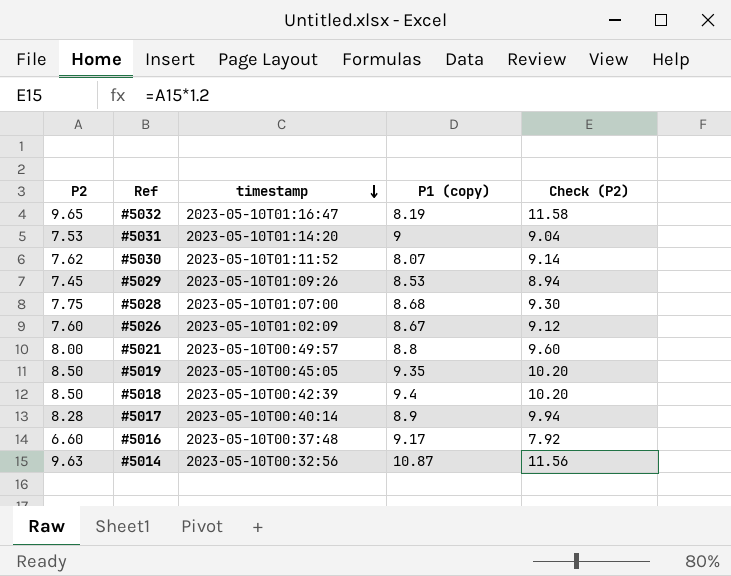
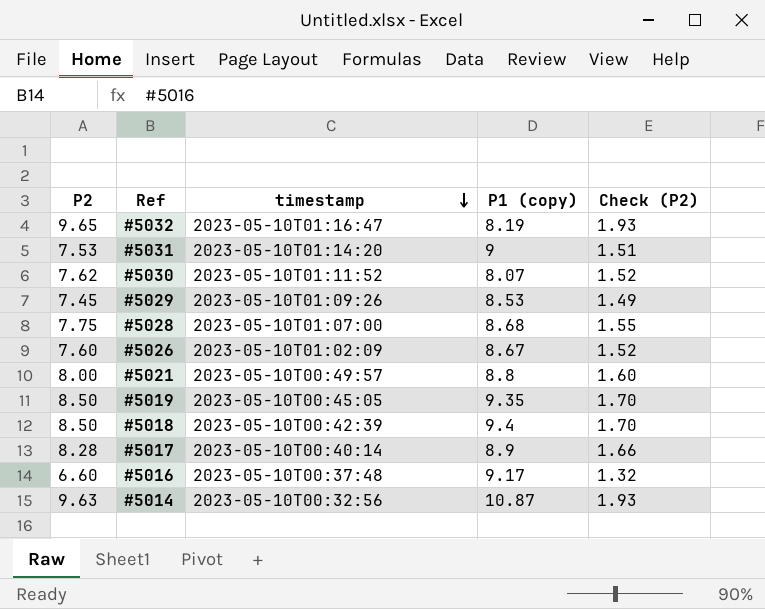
column Check (P2) | formula: [P2] * 1.2 -> [P2] * 0.2

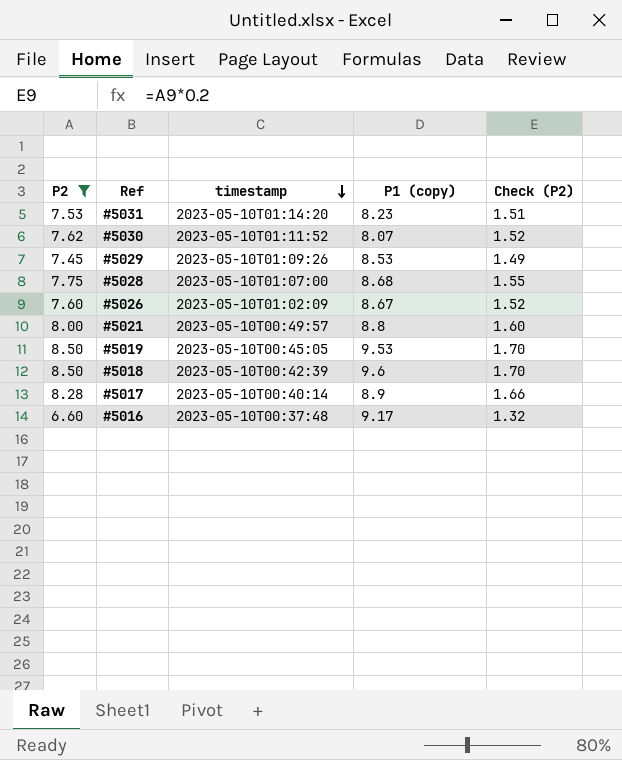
filter: none -> P2 <= 8.50
#5031 | P1 (copy): 9 -> 8.23
#5019 | P1 (copy): 9.35 -> 9.53
#5018 | P1 (copy): 9.4 -> 9.6

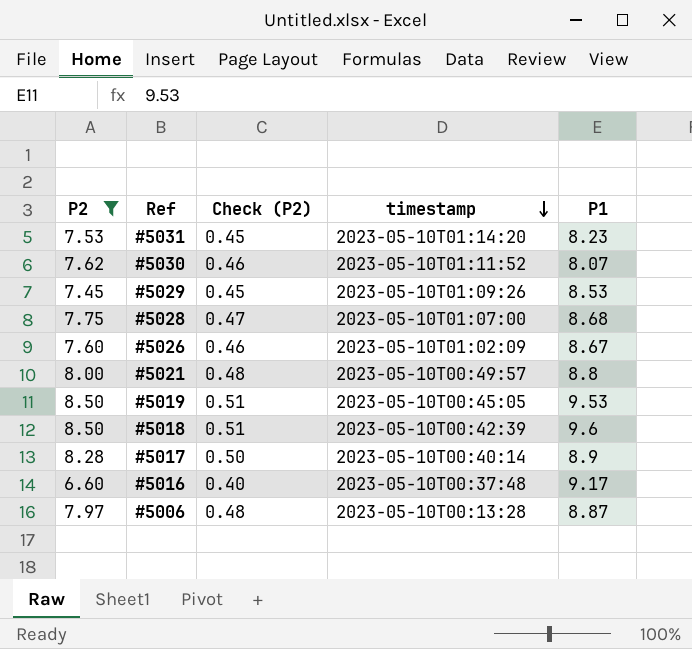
column Check (P2) | formula: [P2] * 0.2 -> [P2] * 0.06
column Check (P2) | position: 5 -> 3
column name: P1 (copy) -> P1
row #5006: none -> 7.97 | 0.48 | 2023-05-10T00:13:28 | 8.87

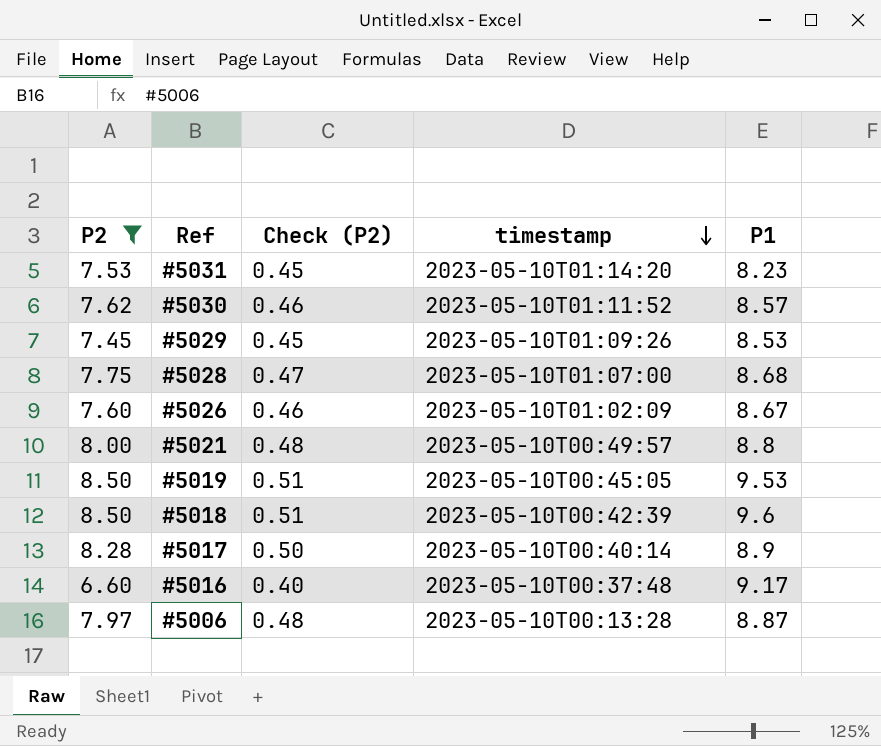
#5030 | P1: 8.07 -> 8.57

